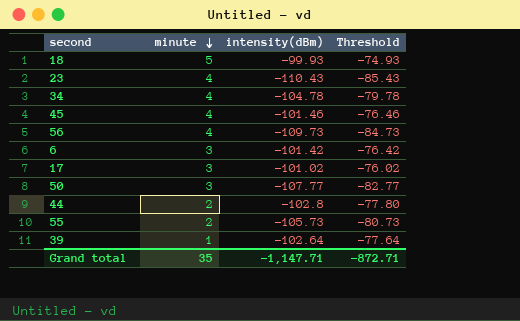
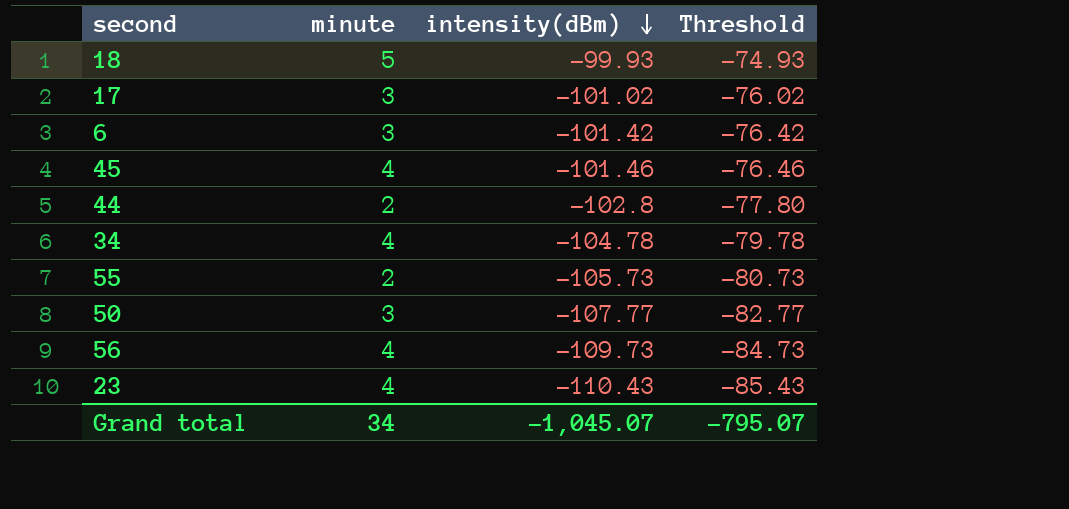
row order: minute descending -> intensity(dBm) descending
row 39: 1 | -102.64 | -77.64 -> none
Grand total | minute: 35 -> 34
Grand total | intensity(dBm): -1,147.71 -> -1,045.07
Grand total | Threshold: -872.71 -> -795.07

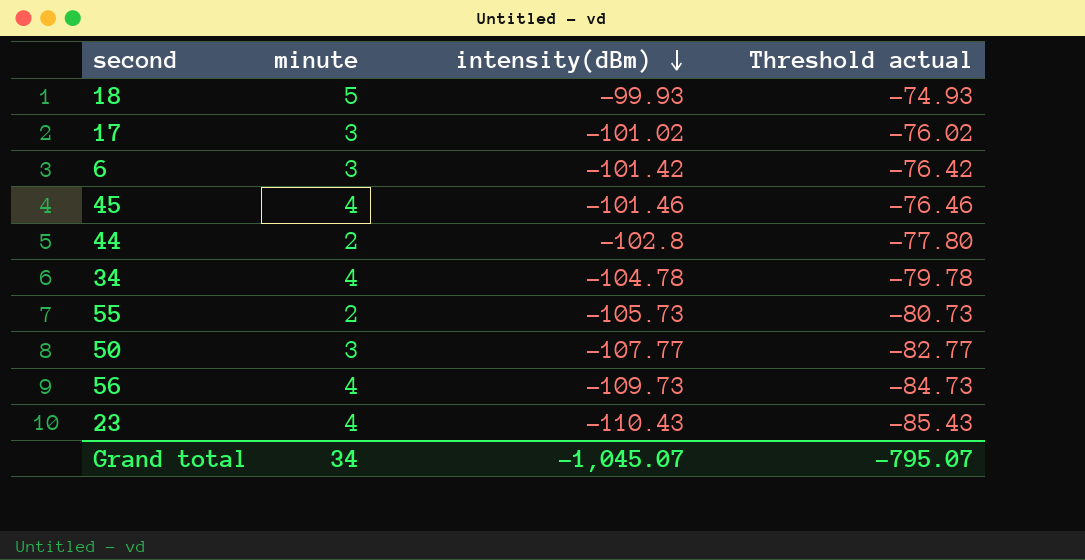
column name: Threshold -> Threshold actual

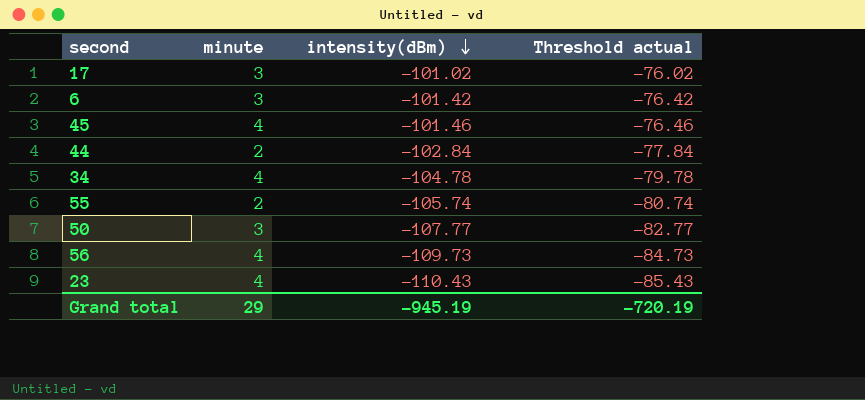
row 18: 5 | -99.93 | -74.93 -> none
44 | intensity(dBm): -102.8 -> -102.84
44 | Threshold actual: -77.80 -> -77.84
55 | intensity(dBm): -105.73 -> -105.74
55 | Threshold actual: -80.73 -> -80.74
Grand total | minute: 34 -> 29
Grand total | intensity(dBm): -1,045.07 -> -945.19
Grand total | Threshold actual: -795.07 -> -720.19

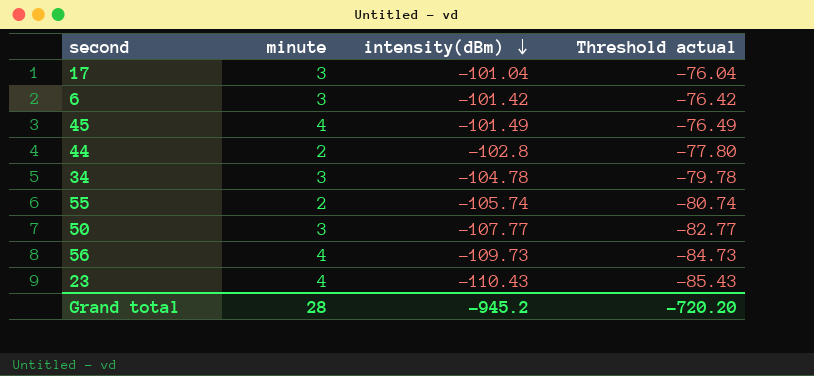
17 | intensity(dBm): -101.02 -> -101.04
17 | Threshold actual: -76.02 -> -76.04
45 | intensity(dBm): -101.46 -> -101.49
45 | Threshold actual: -76.46 -> -76.49
44 | intensity(dBm): -102.84 -> -102.8
44 | Threshold actual: -77.84 -> -77.80
34 | minute: 4 -> 3
Grand total | minute: 29 -> 28
Grand total | intensity(dBm): -945.19 -> -945.2
Grand total | Threshold actual: -720.19 -> -720.20

